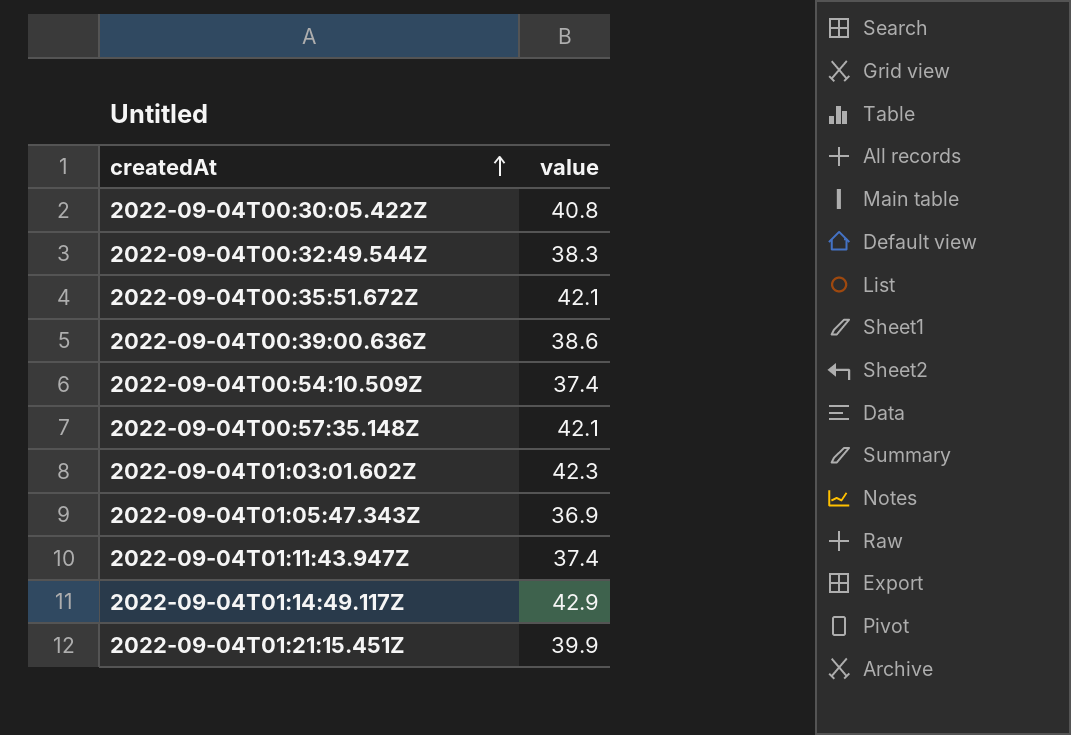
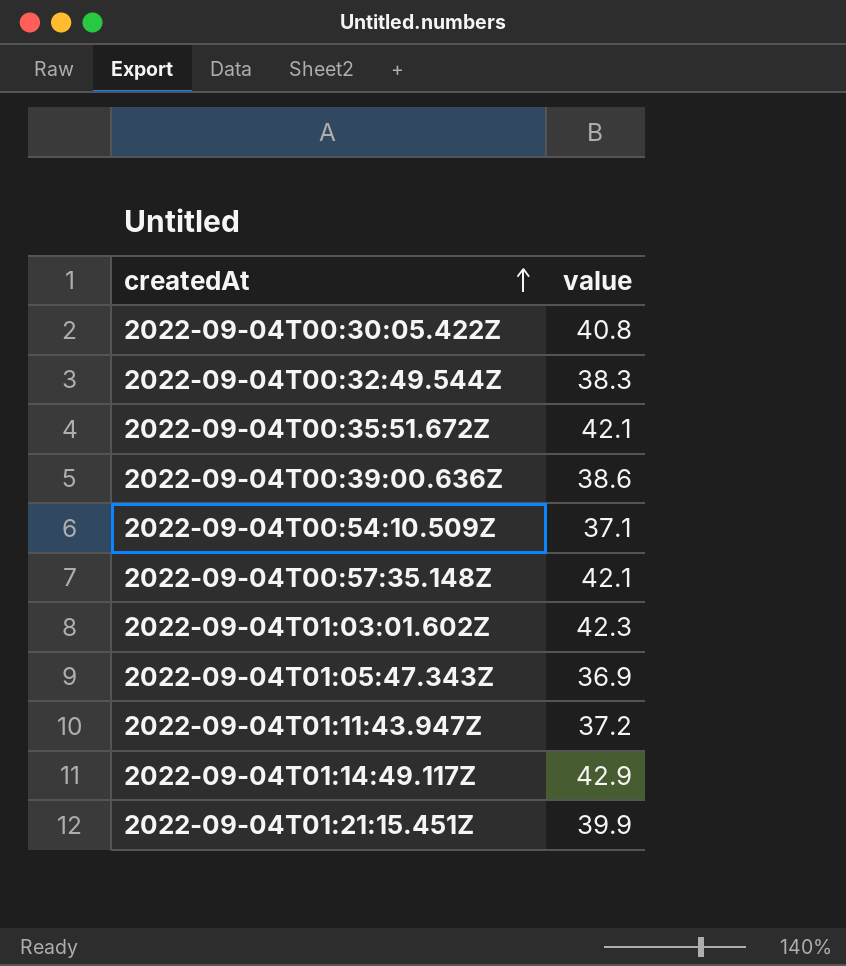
2022-09-04T00:54:10.509Z | value: 37.4 -> 37.1
2022-09-04T01:11:43.947Z | value: 37.4 -> 37.2

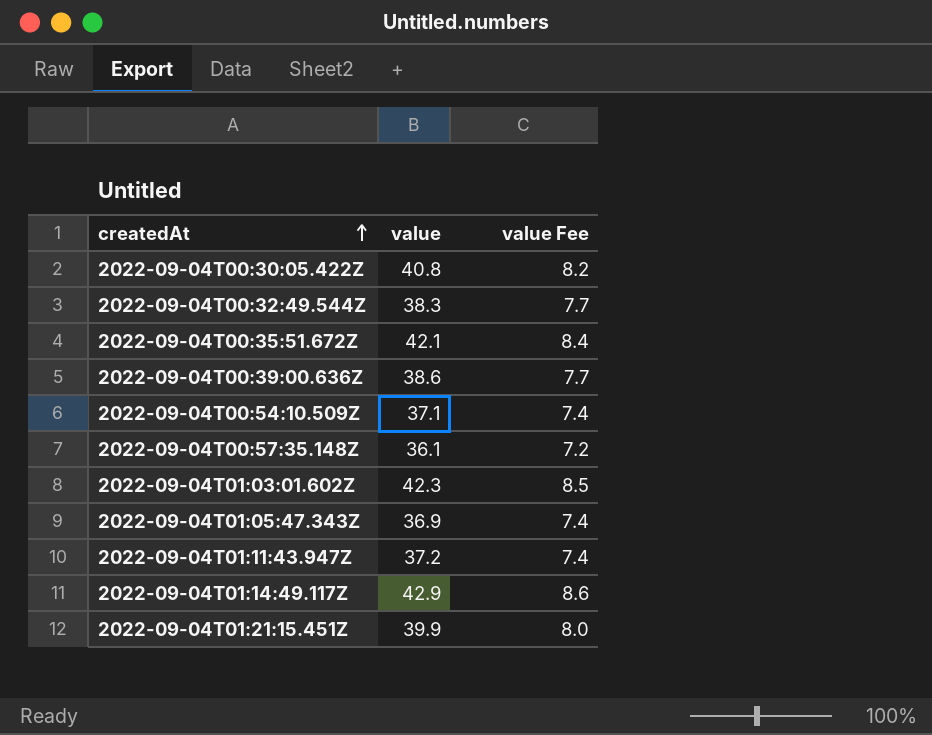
column value Fee | formula: none -> [value] * 0.2
2022-09-04T00:57:35.148Z | value: 42.1 -> 36.1

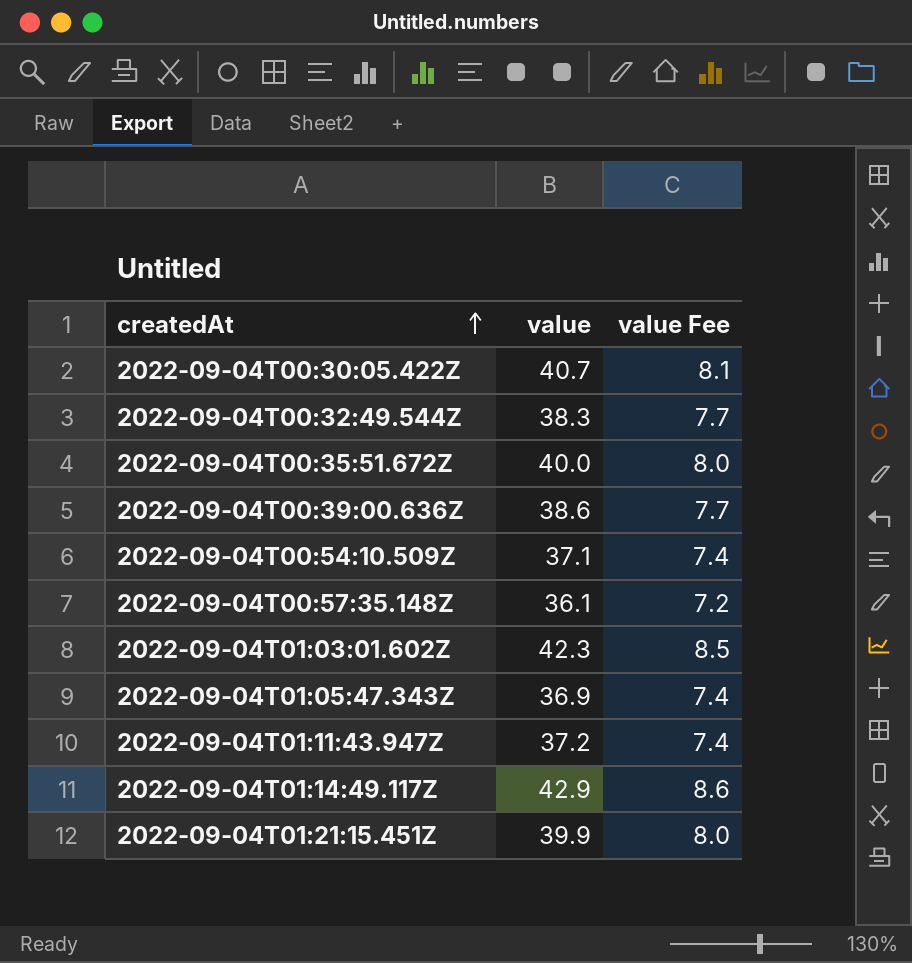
2022-09-04T00:30:05.422Z | value: 40.8 -> 40.7
2022-09-04T00:30:05.422Z | value Fee: 8.2 -> 8.1
2022-09-04T00:35:51.672Z | value: 42.1 -> 40.0
2022-09-04T00:35:51.672Z | value Fee: 8.4 -> 8.0

